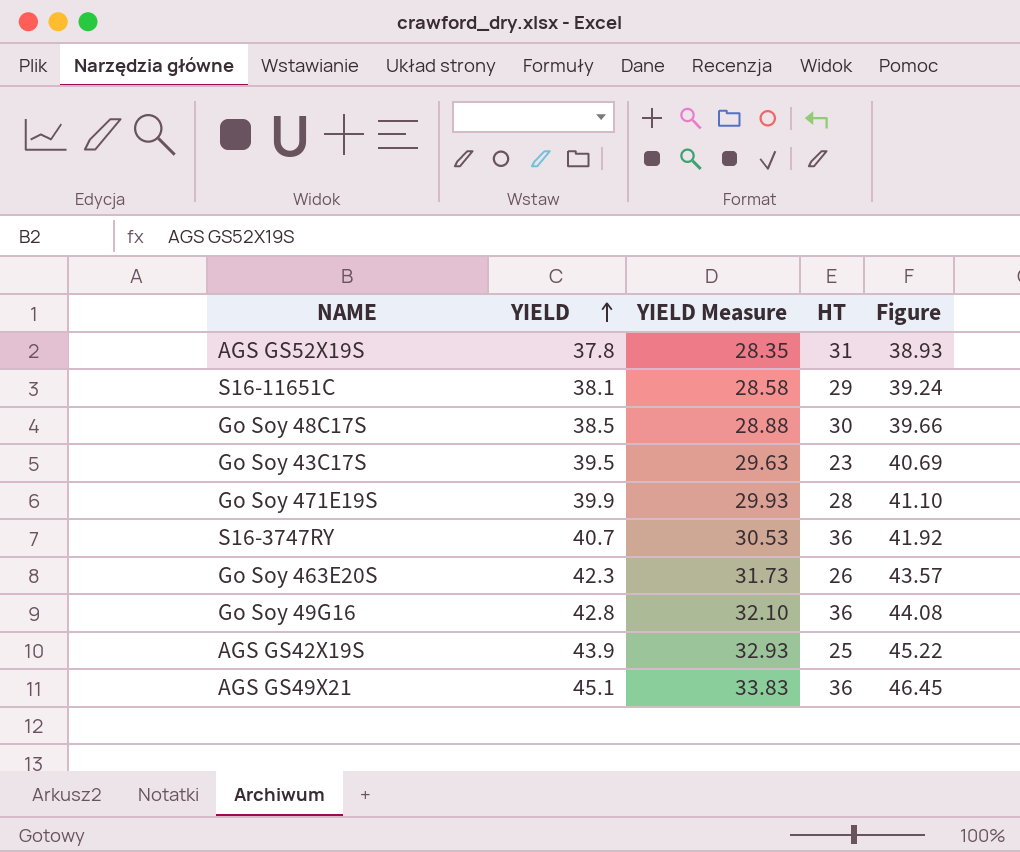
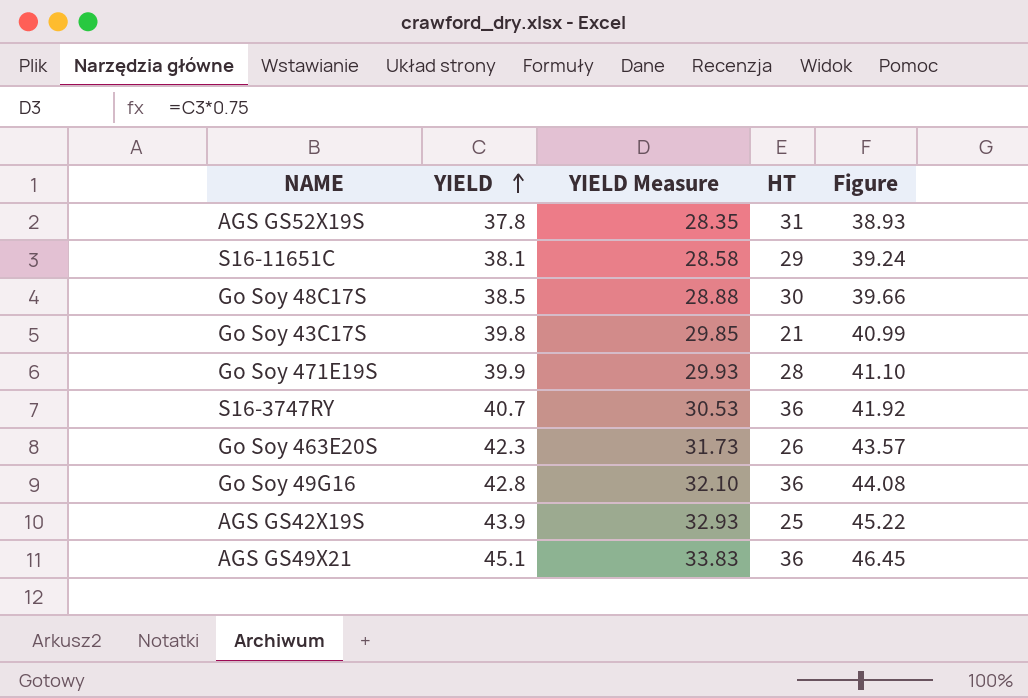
Go Soy 43C17S | YIELD: 39.5 -> 39.8
Go Soy 43C17S | YIELD Measure: 29.63 -> 29.85
Go Soy 43C17S | HT: 23 -> 21
Go Soy 43C17S | Figure: 40.69 -> 40.99

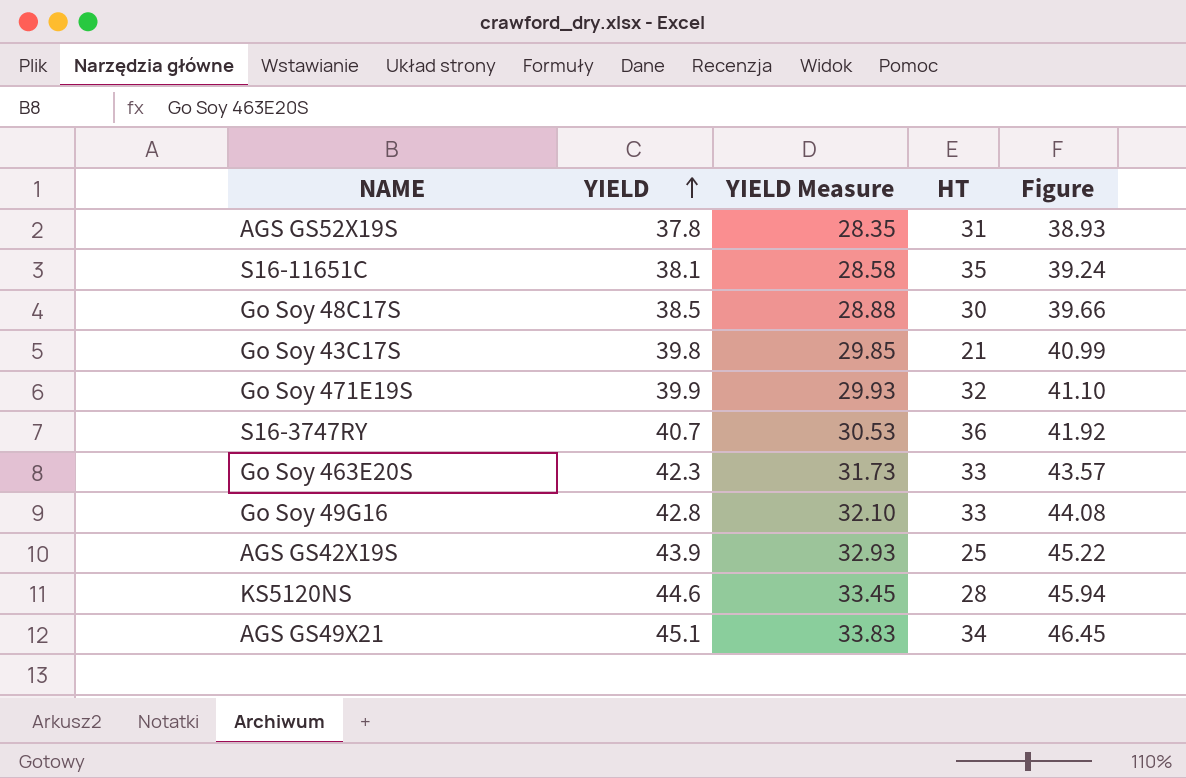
S16-11651C | HT: 29 -> 35
Go Soy 471E19S | HT: 28 -> 32
Go Soy 463E20S | HT: 26 -> 33
Go Soy 49G16 | HT: 36 -> 33
row KS5120NS: none -> 44.6 | 33.45 | 28 | 45.94
AGS GS49X21 | HT: 36 -> 34

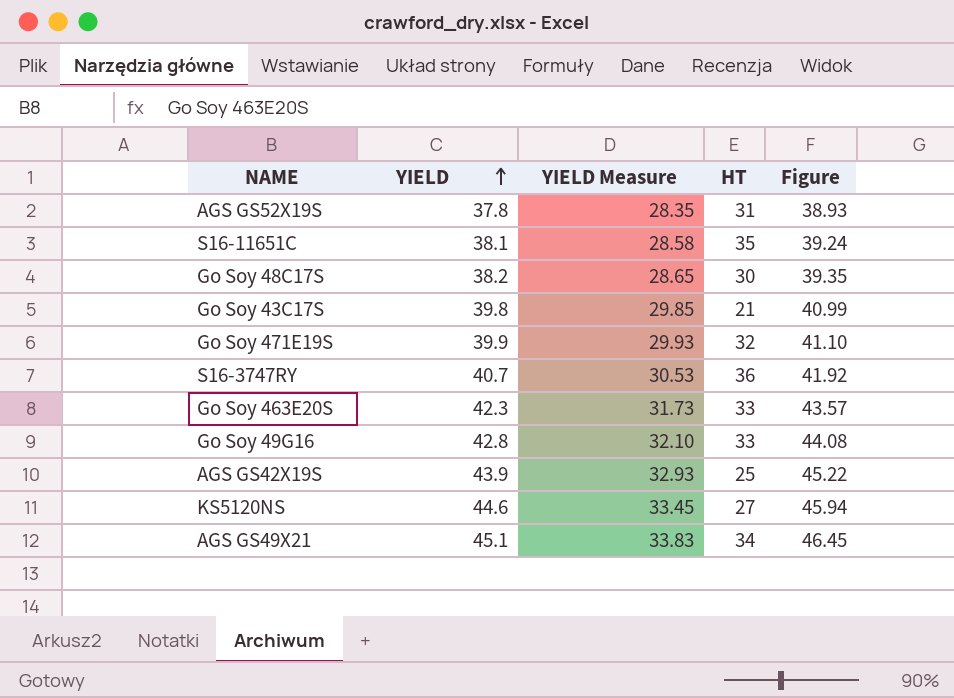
Go Soy 48C17S | YIELD: 38.5 -> 38.2
Go Soy 48C17S | YIELD Measure: 28.88 -> 28.65
Go Soy 48C17S | Figure: 39.66 -> 39.35
KS5120NS | HT: 28 -> 27

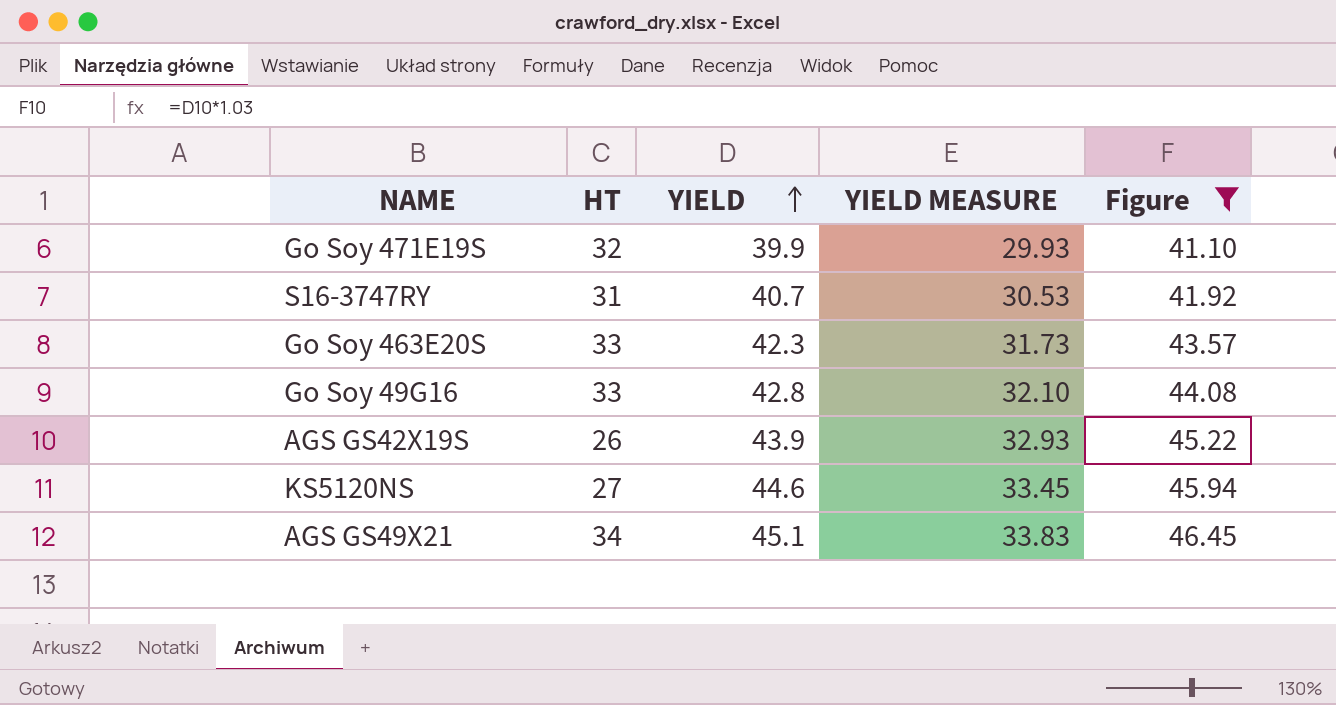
filter: none -> Figure >= 41.10
column HT | position: 4 -> 2
column name: YIELD Measure -> YIELD MEASURE
S16-3747RY | HT: 36 -> 31
AGS GS42X19S | HT: 25 -> 26

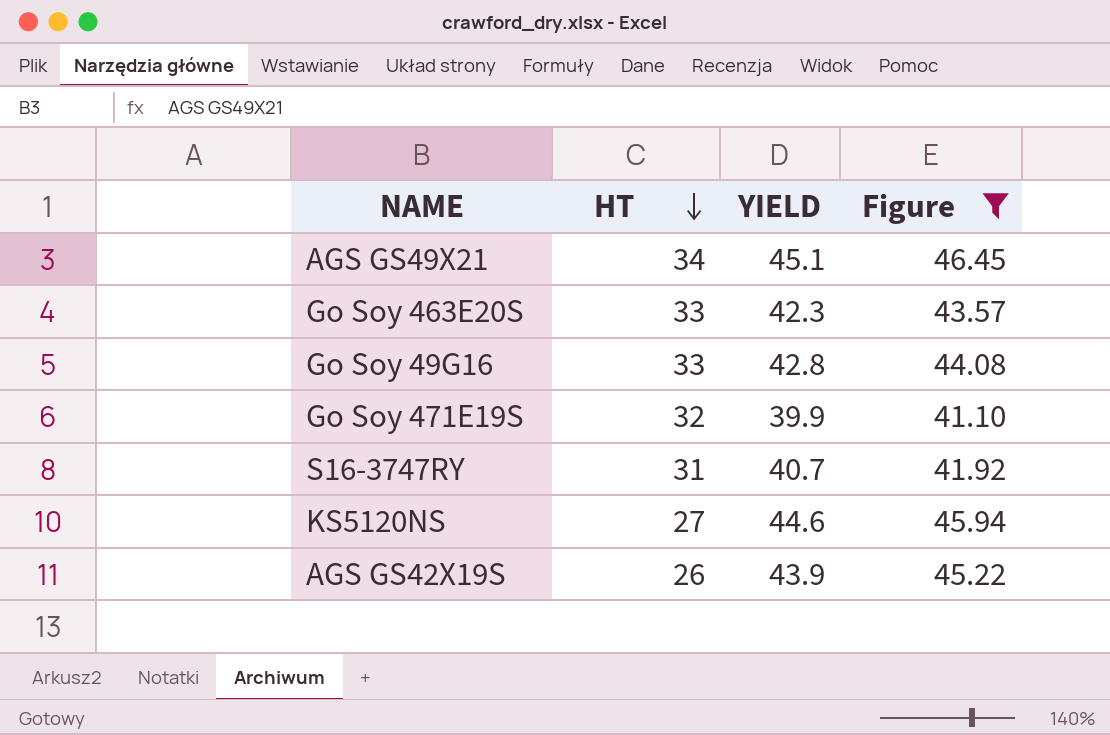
row order: YIELD ascending -> HT descending
column YIELD MEASURE | formula: [YIELD] * 0.75 -> none

